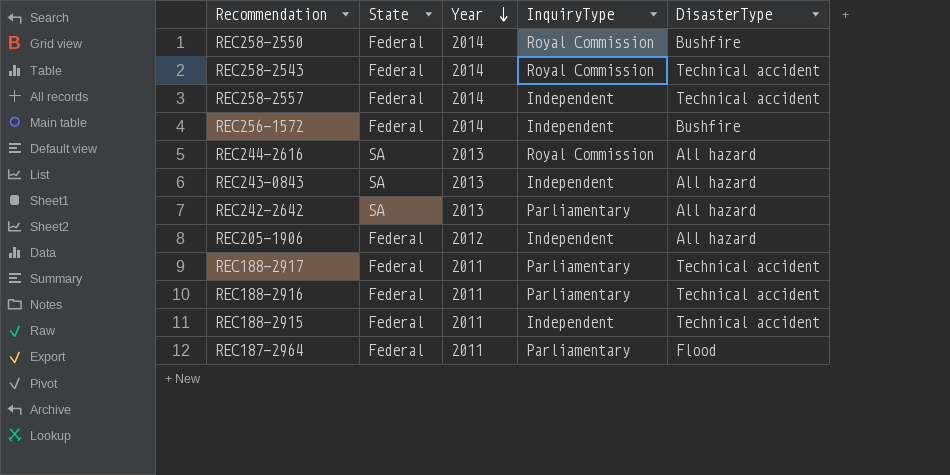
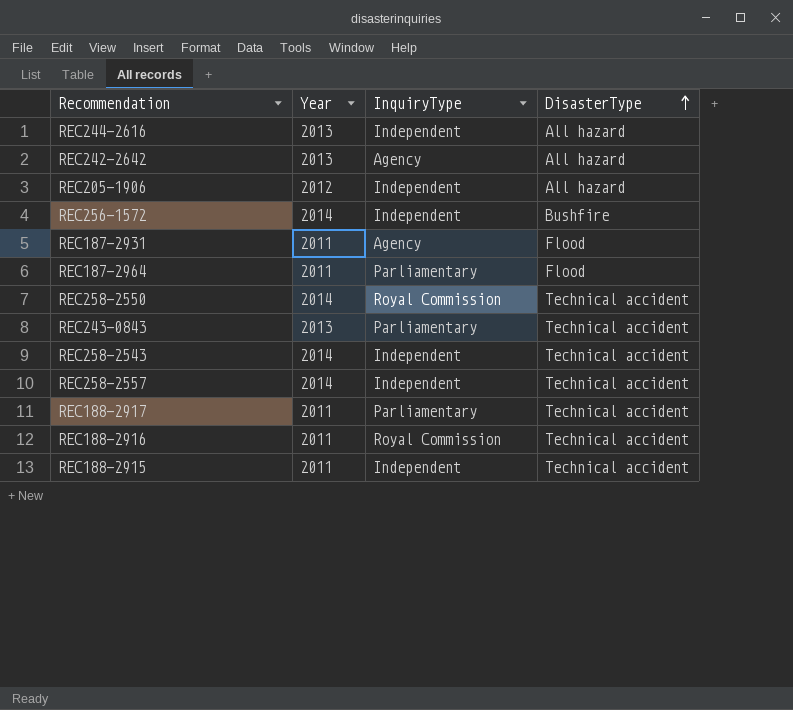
row order: Year descending -> DisasterType ascending
column State | position: 2 -> none
REC244-2616 | InquiryType: Royal Commission -> Independent
REC242-2642 | InquiryType: Parliamentary -> Agency
row REC187-2931: none -> 2011 | Agency | Flood
REC258-2550 | DisasterType: Bushfire -> Technical accident
REC243-0843 | InquiryType: Independent -> Parliamentary
REC243-0843 | DisasterType: All hazard -> Technical accident
REC258-2543 | InquiryType: Royal Commission -> Independent
REC188-2916 | InquiryType: Parliamentary -> Royal Commission

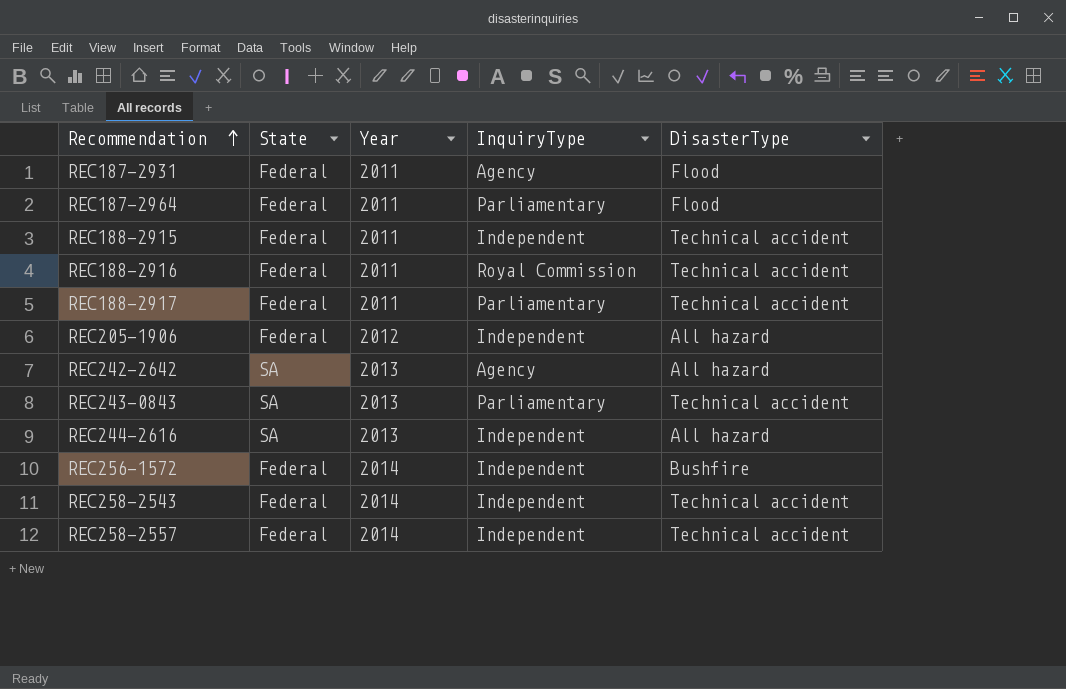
row order: DisasterType ascending -> Recommendation ascending
column State | position: none -> 2
row REC258-2550: 2014 | Royal Commission | Technical accident -> none

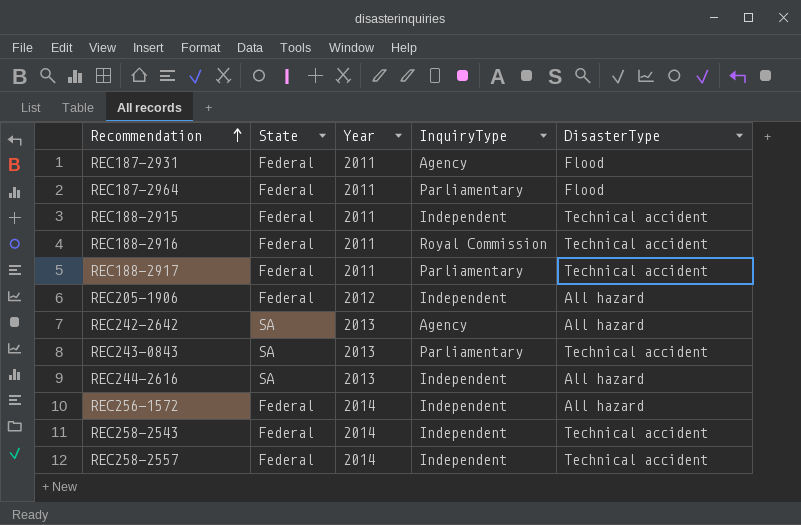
REC256-1572 | DisasterType: Bushfire -> All hazard

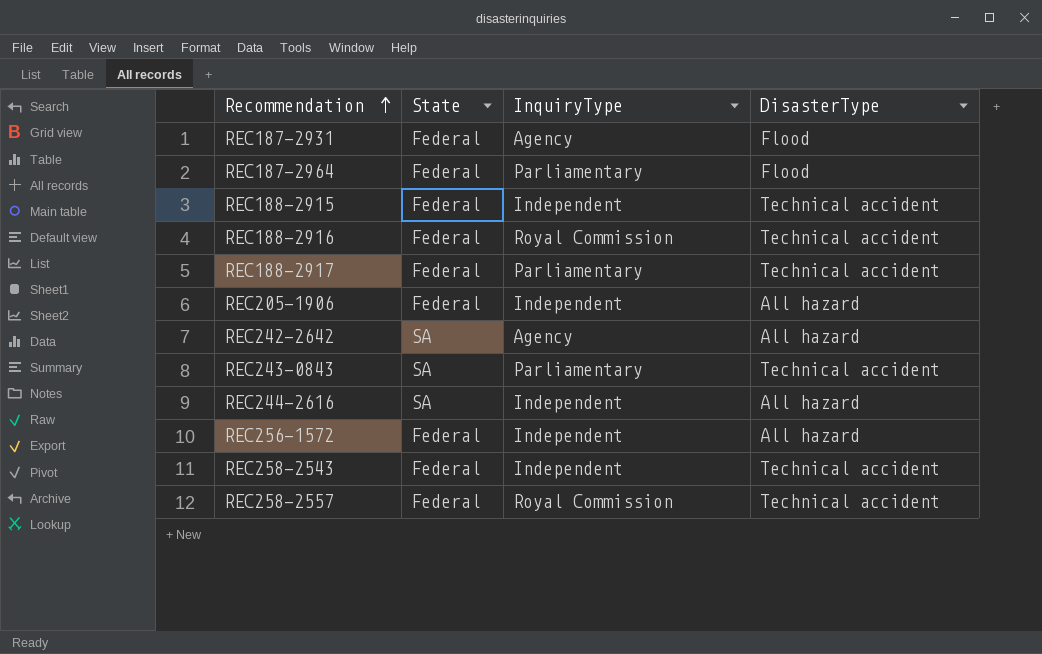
column Year | position: 3 -> none
REC258-2557 | InquiryType: Independent -> Royal Commission

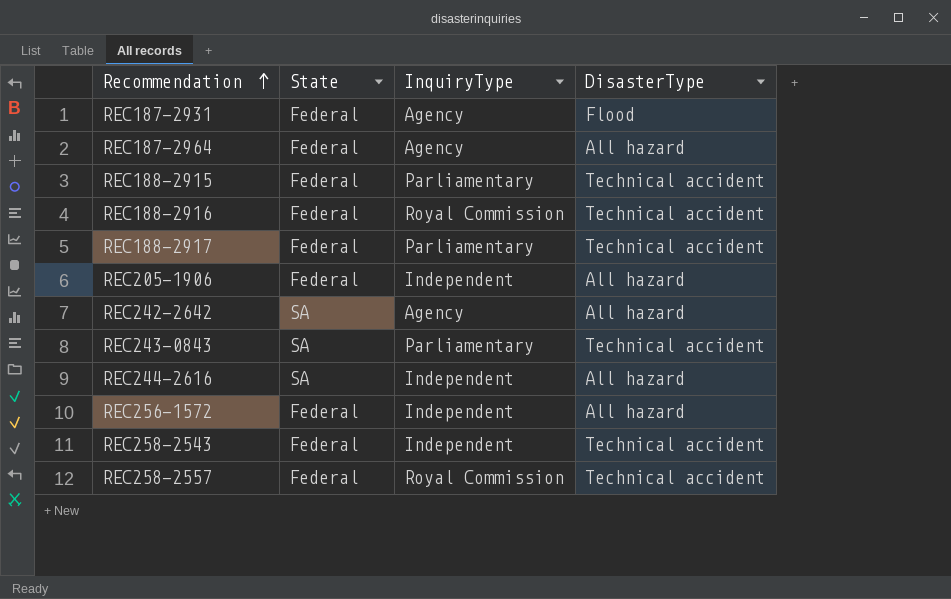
REC187-2964 | InquiryType: Parliamentary -> Agency
REC187-2964 | DisasterType: Flood -> All hazard
REC188-2915 | InquiryType: Independent -> Parliamentary

